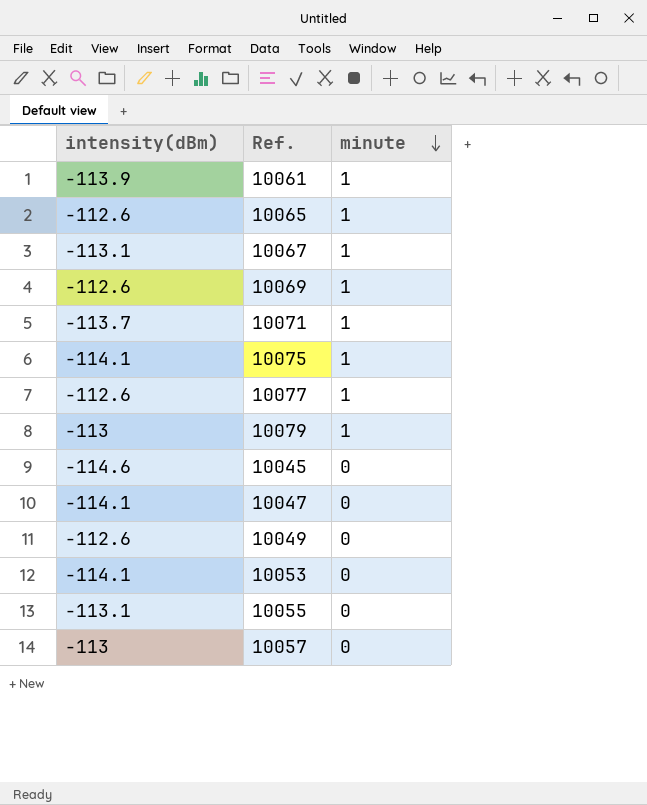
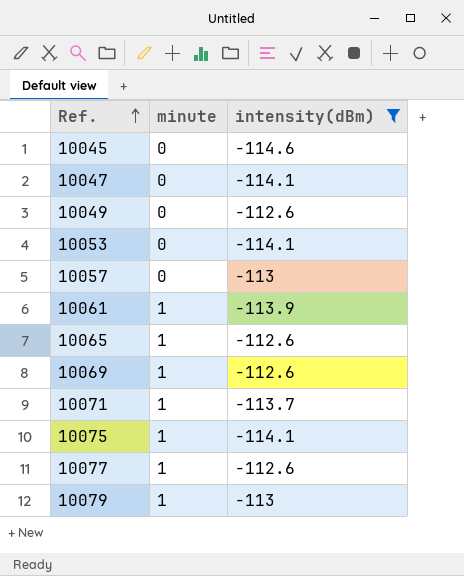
filter: none -> intensity(dBm) != -113.1
row order: minute descending -> Ref. ascending
column intensity(dBm) | position: 1 -> 3

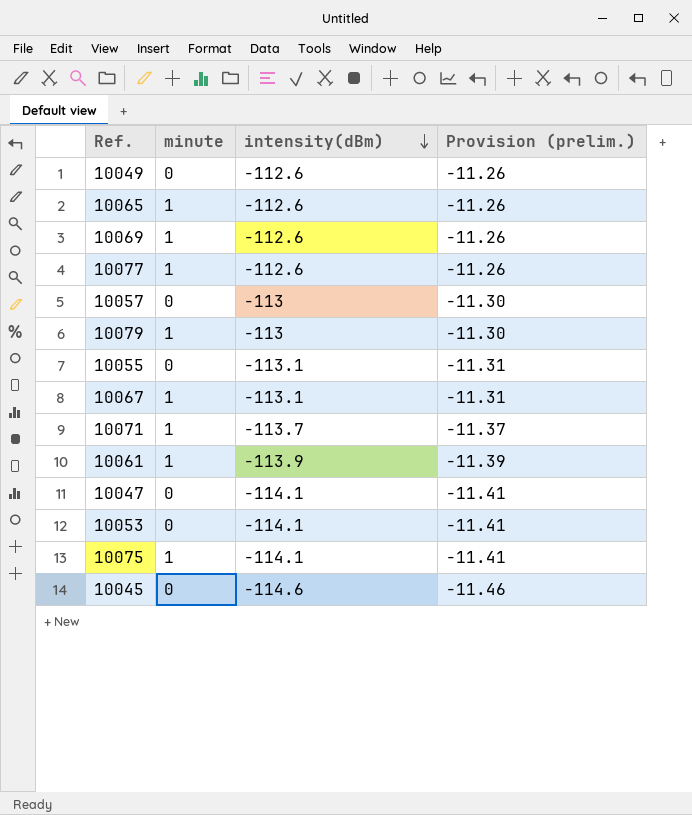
filter: intensity(dBm) != -113.1 -> none
row order: Ref. ascending -> intensity(dBm) descending
column Provision (prelim.) | formula: none -> [intensity(dBm)] * 0.1

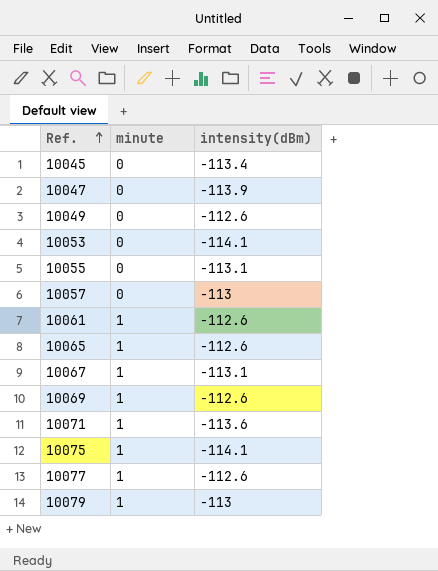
row order: intensity(dBm) descending -> Ref. ascending
column Provision (prelim.) | formula: [intensity(dBm)] * 0.1 -> none
10045 | intensity(dBm): -114.6 -> -113.4
10047 | intensity(dBm): -114.1 -> -113.9
10061 | intensity(dBm): -113.9 -> -112.6
10071 | intensity(dBm): -113.7 -> -113.6

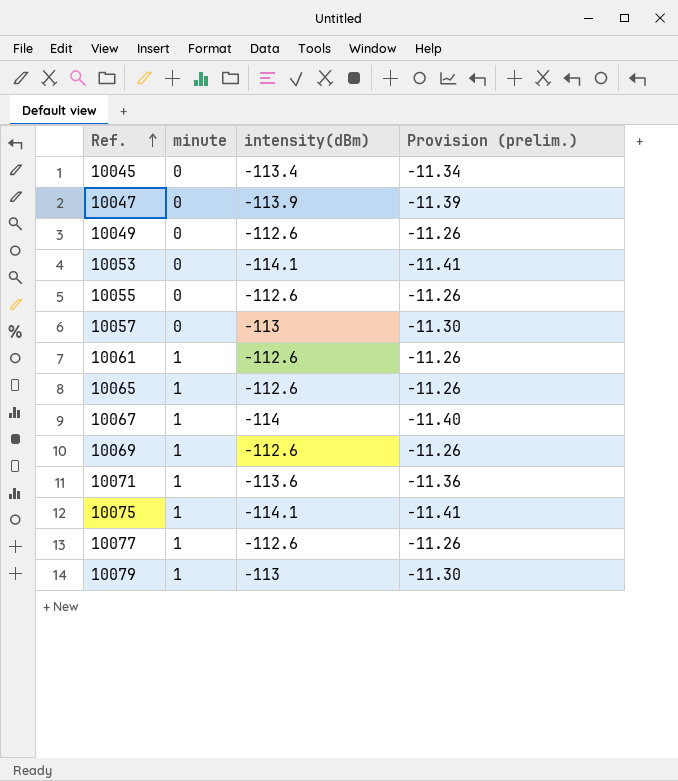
column Provision (prelim.) | formula: none -> [intensity(dBm)] * 0.1
10055 | intensity(dBm): -113.1 -> -112.6
10067 | intensity(dBm): -113.1 -> -114

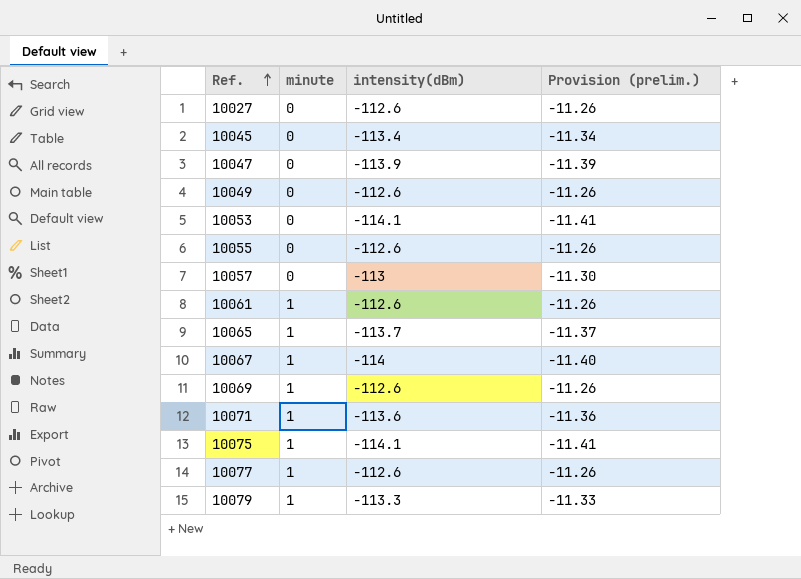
row 10027: none -> 0 | -112.6 | -11.26
10065 | intensity(dBm): -112.6 -> -113.7
10065 | Provision (prelim.): -11.26 -> -11.37
10079 | intensity(dBm): -113 -> -113.3
10079 | Provision (prelim.): -11.30 -> -11.33

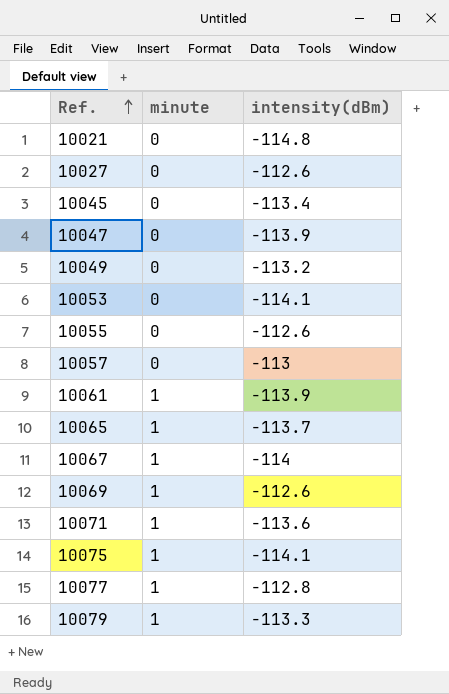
column Provision (prelim.) | formula: [intensity(dBm)] * 0.1 -> none
row 10021: none -> 0 | -114.8
10049 | intensity(dBm): -112.6 -> -113.2
10061 | intensity(dBm): -112.6 -> -113.9
10077 | intensity(dBm): -112.6 -> -112.8

